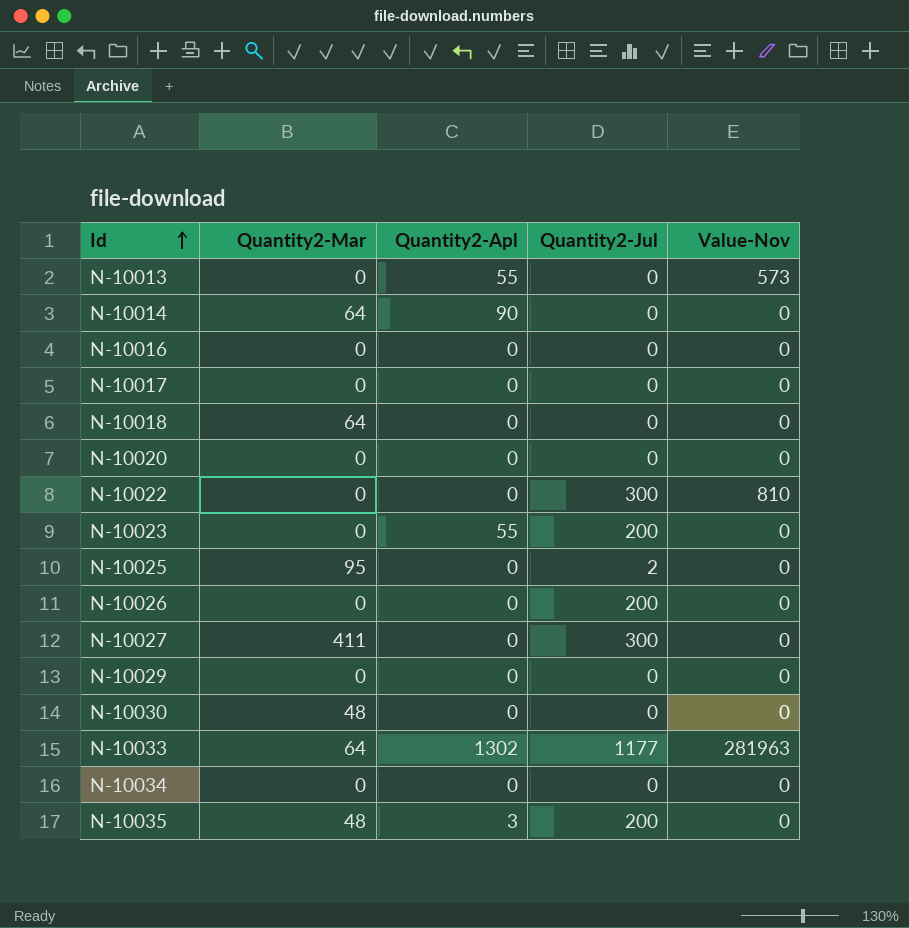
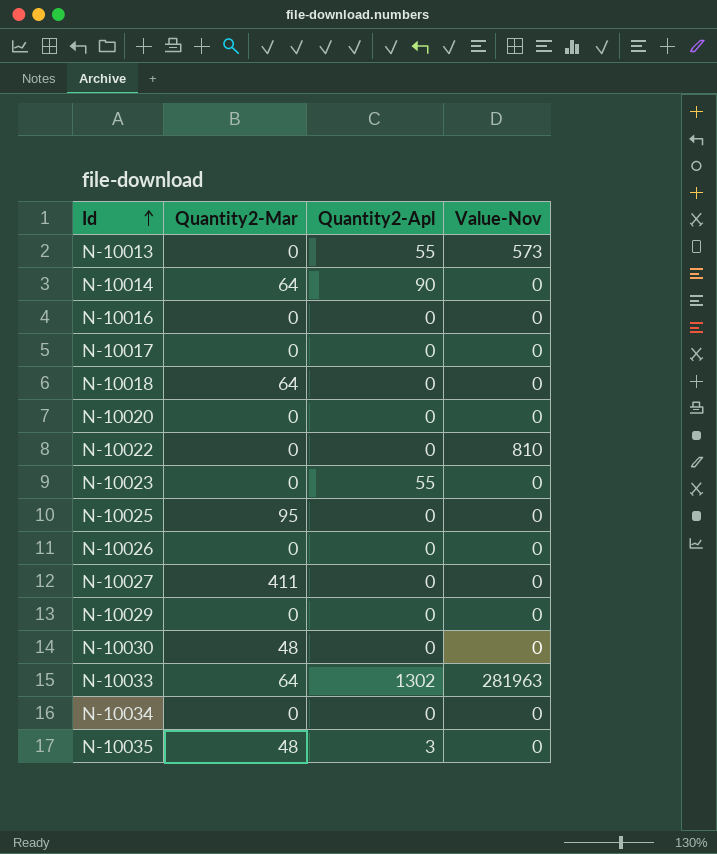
column Quantity2-Jul | position: 4 -> none

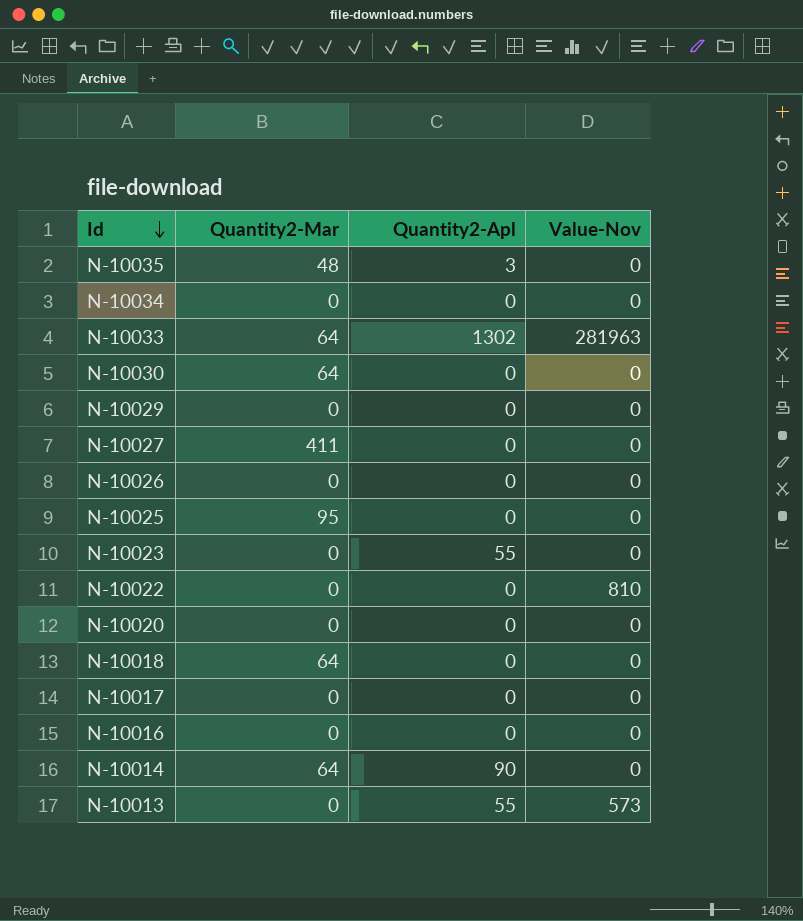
row order: Id ascending -> Id descending
N-10030 | Quantity2-Mar: 48 -> 64

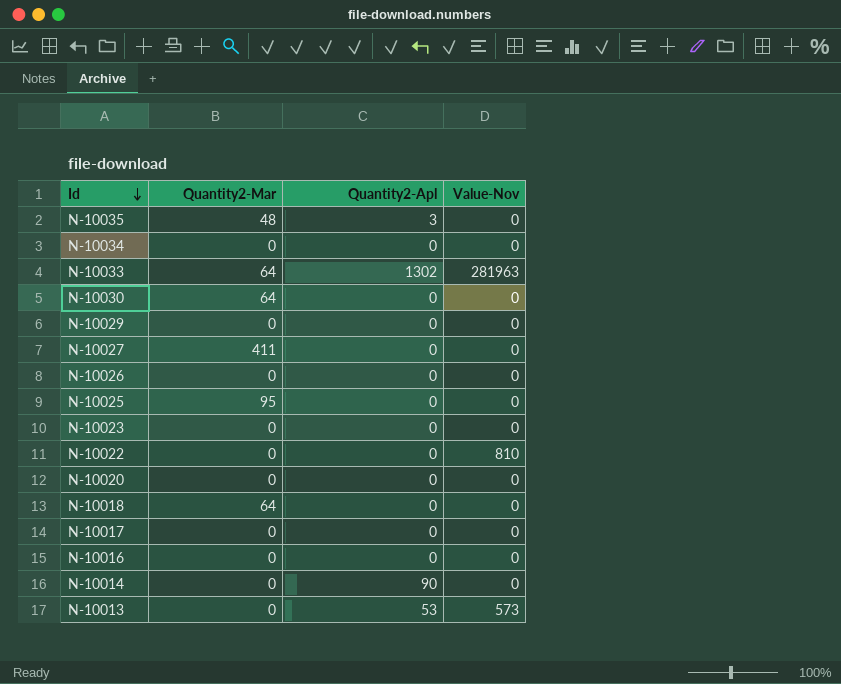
N-10023 | Quantity2-Apl: 55 -> 0
N-10014 | Quantity2-Mar: 64 -> 0
N-10013 | Quantity2-Apl: 55 -> 53

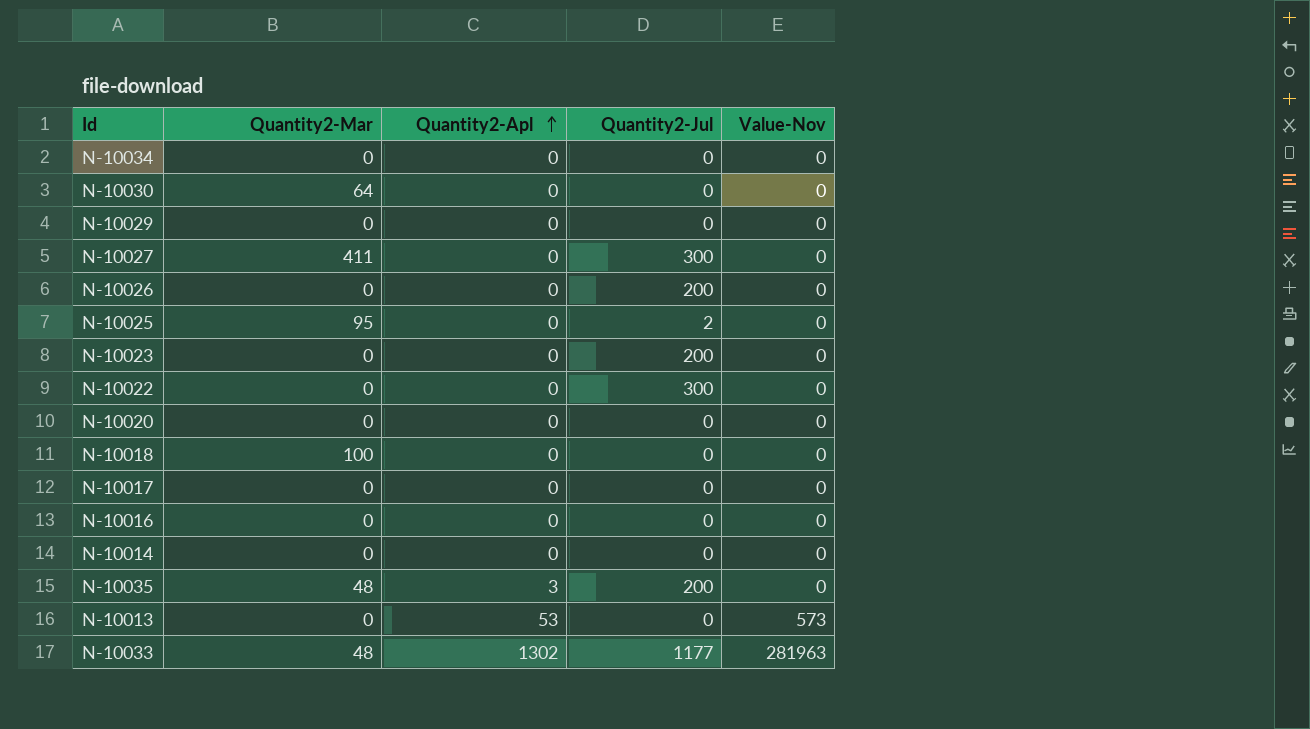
row order: Id descending -> Quantity2-Apl ascending
column Quantity2-Jul | position: none -> 4
N-10022 | Value-Nov: 810 -> 0
N-10018 | Quantity2-Mar: 64 -> 100
N-10014 | Quantity2-Apl: 90 -> 0
N-10033 | Quantity2-Mar: 64 -> 48

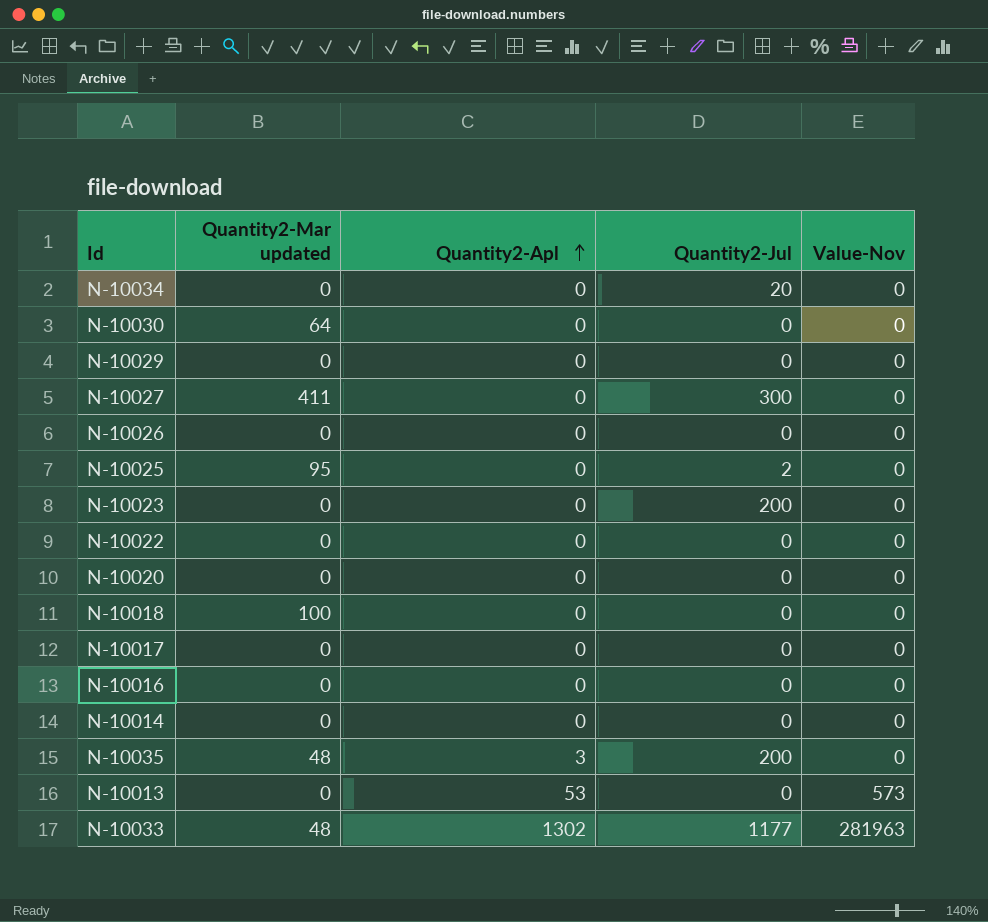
column name: Quantity2-Mar -> Quantity2-Mar updated
N-10034 | Quantity2-Jul: 0 -> 20
N-10026 | Quantity2-Jul: 200 -> 0
N-10022 | Quantity2-Jul: 300 -> 0

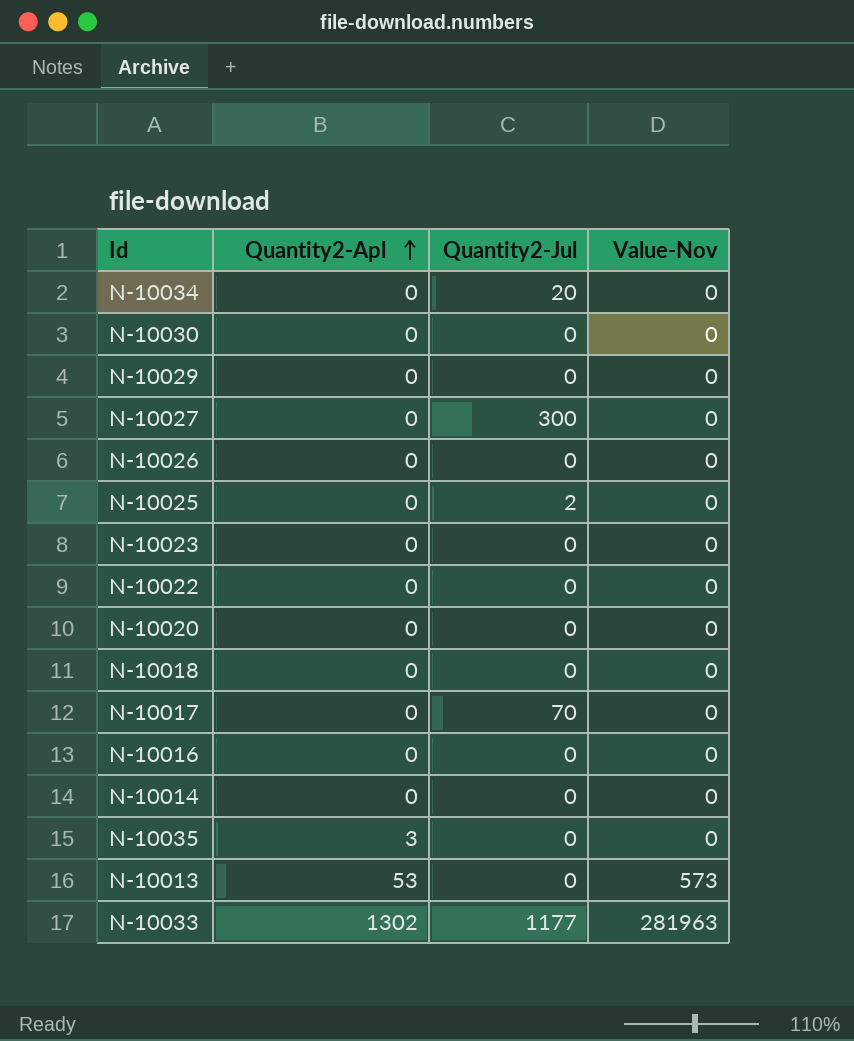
column Quantity2-Mar updated | position: 2 -> none
N-10023 | Quantity2-Jul: 200 -> 0
N-10017 | Quantity2-Jul: 0 -> 70
N-10035 | Quantity2-Jul: 200 -> 0

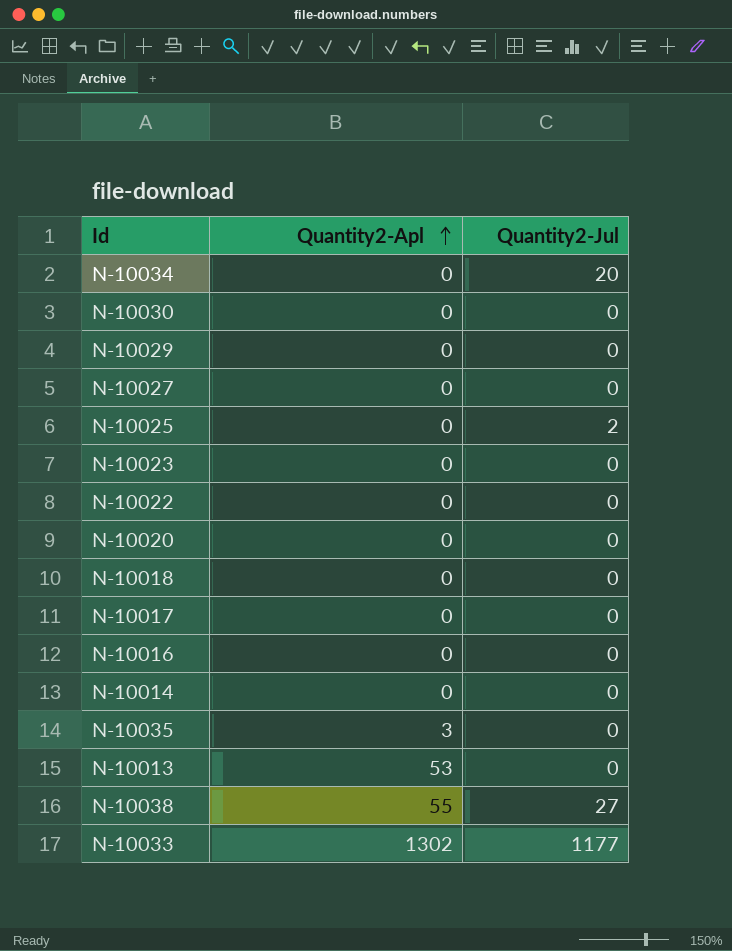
column Value-Nov | position: 4 -> none
row N-10026: 0 | 0 | 0 -> none
N-10027 | Quantity2-Jul: 300 -> 0
N-10017 | Quantity2-Jul: 70 -> 0
row N-10038: none -> 55 | 27

